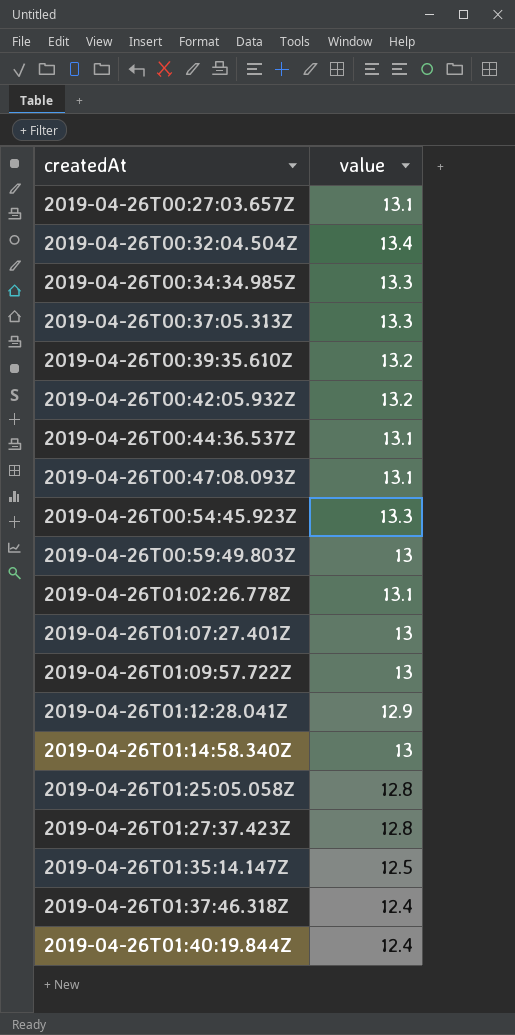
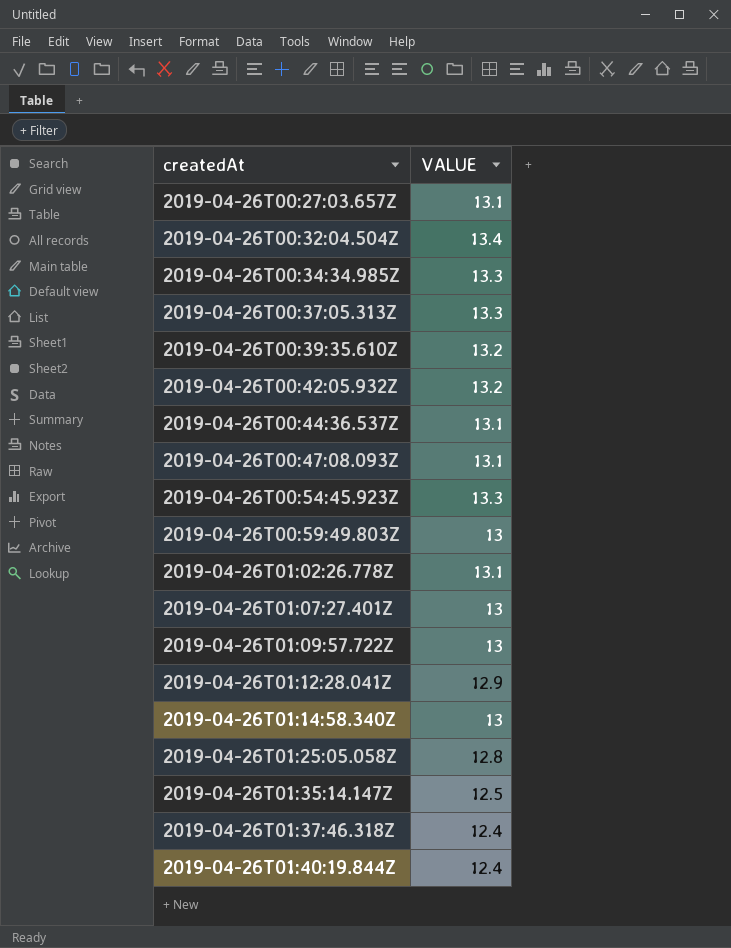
column name: value -> VALUE
row 2019-04-26T01:27:37.423Z: 12.8 -> none

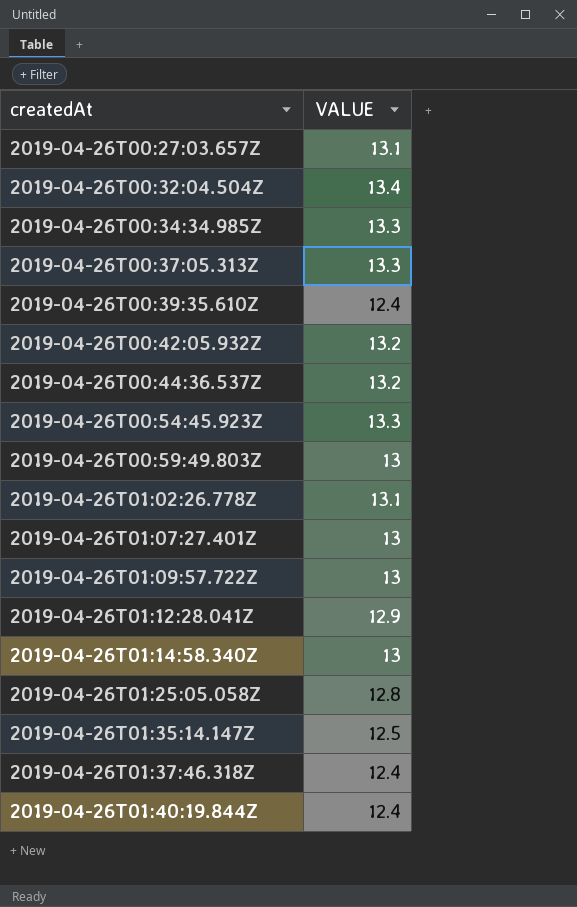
row 2019-04-26T00:47:08.093Z: 13.1 -> none
2019-04-26T00:39:35.610Z | VALUE: 13.2 -> 12.4
2019-04-26T00:44:36.537Z | VALUE: 13.1 -> 13.2

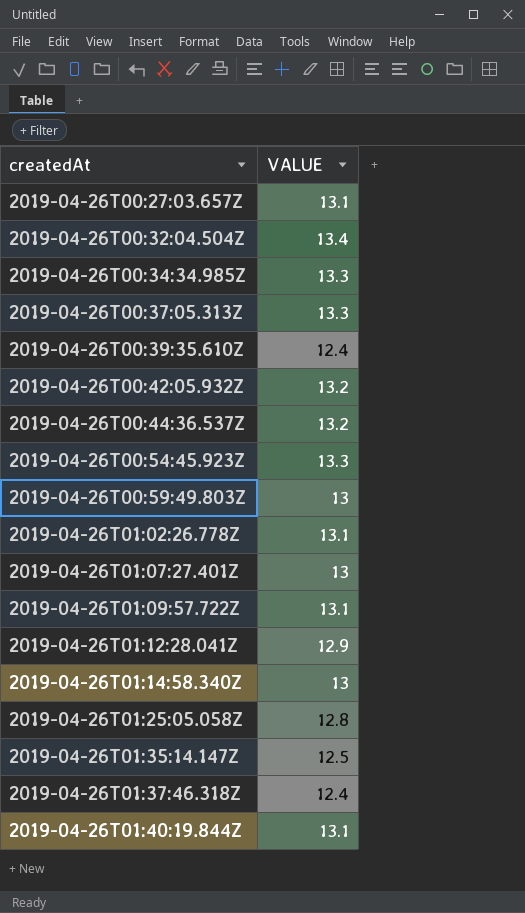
2019-04-26T01:09:57.722Z | VALUE: 13 -> 13.1
2019-04-26T01:40:19.844Z | VALUE: 12.4 -> 13.1

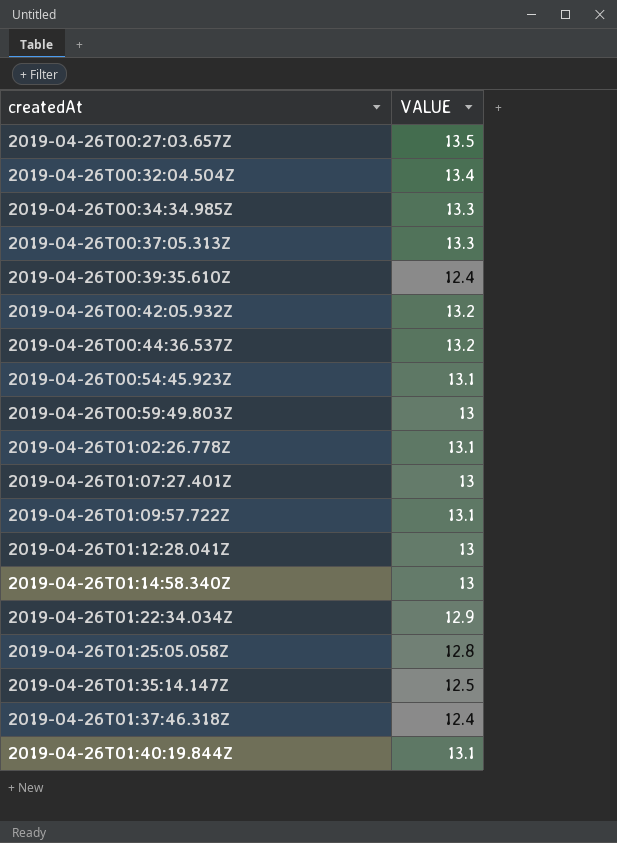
2019-04-26T00:27:03.657Z | VALUE: 13.1 -> 13.5
2019-04-26T00:54:45.923Z | VALUE: 13.3 -> 13.1
2019-04-26T01:12:28.041Z | VALUE: 12.9 -> 13
row 2019-04-26T01:22:34.034Z: none -> 12.9

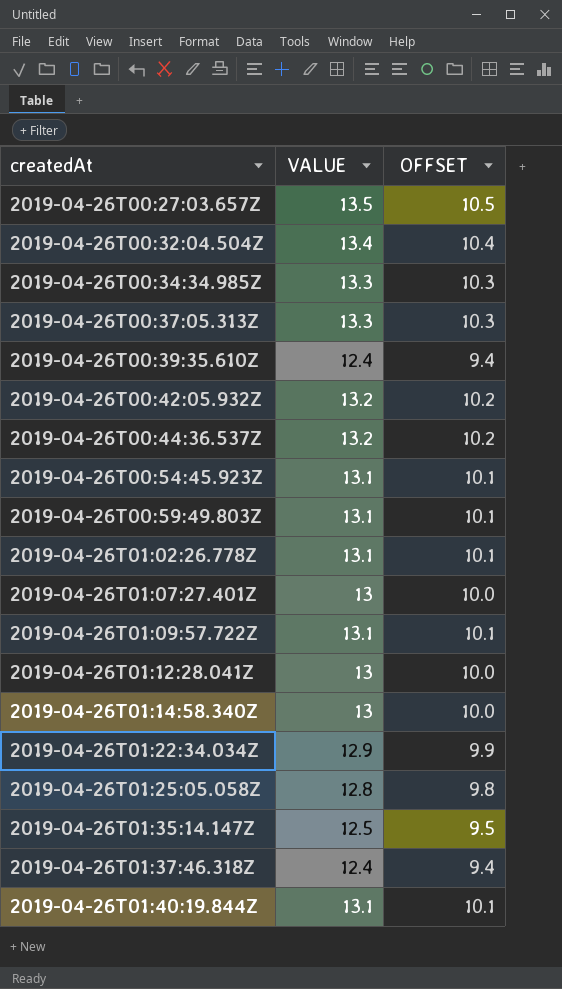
column OFFSET | formula: none -> [VALUE] - 3
2019-04-26T00:59:49.803Z | VALUE: 13 -> 13.1

